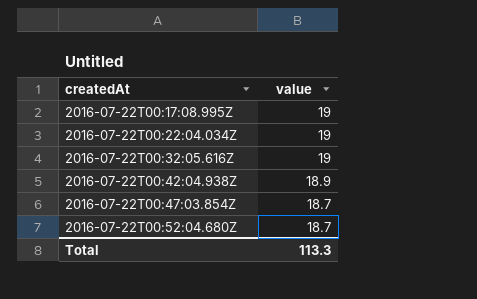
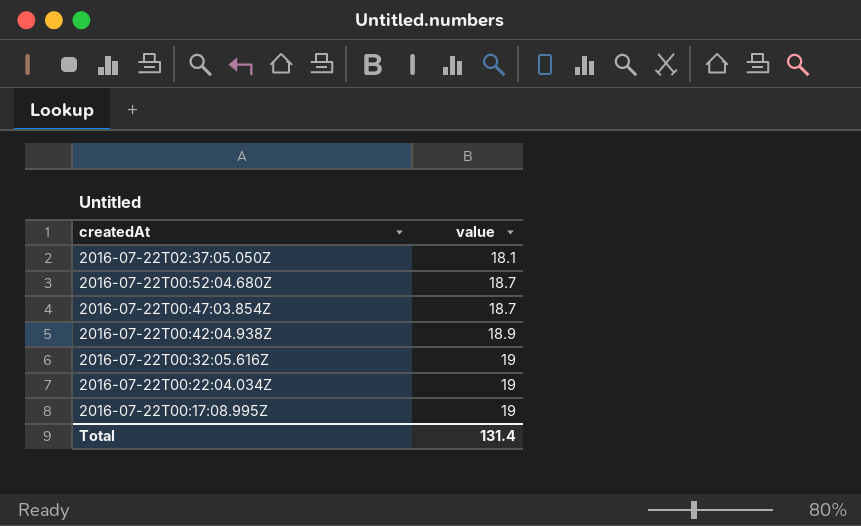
row order: createdAt ascending -> createdAt descending
row 2016-07-22T02:37:05.050Z: none -> 18.1
Total | value: 113.3 -> 131.4

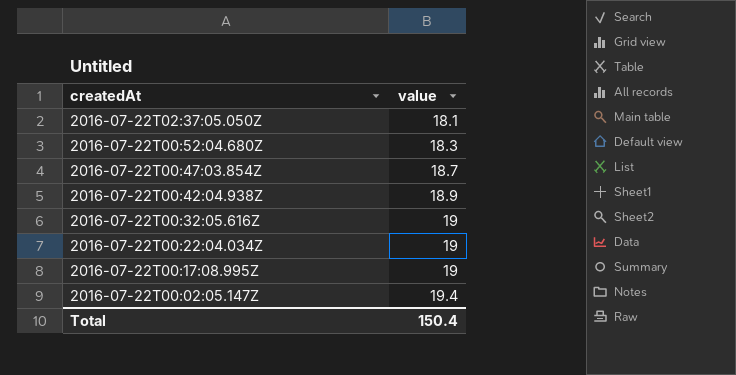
2016-07-22T00:52:04.680Z | value: 18.7 -> 18.3
row 2016-07-22T00:02:05.147Z: none -> 19.4
Total | value: 131.4 -> 150.4

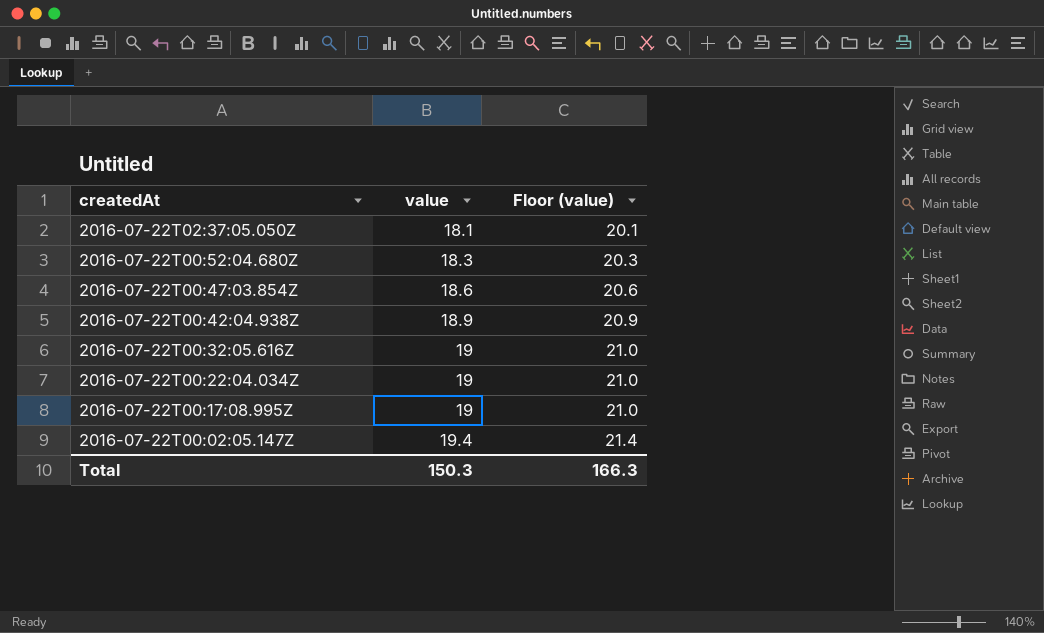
column Floor (value) | formula: none -> [value] + 2
2016-07-22T00:47:03.854Z | value: 18.7 -> 18.6
Total | value: 150.4 -> 150.3

